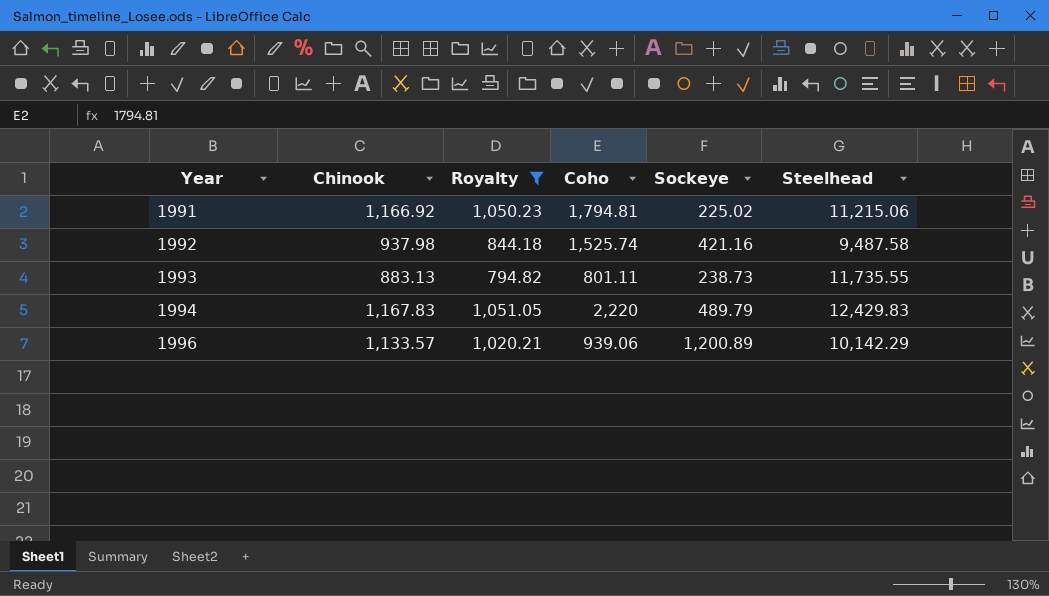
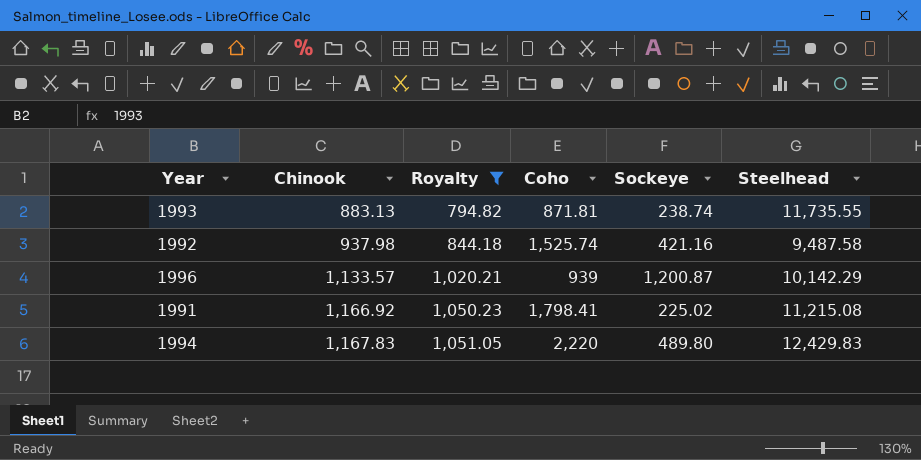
row order: Year ascending -> Chinook ascending
1993 | Coho: 801.11 -> 871.81
1993 | Sockeye: 238.73 -> 238.74
1996 | Coho: 939.06 -> 939
1996 | Sockeye: 1,200.89 -> 1,200.87
1991 | Coho: 1,794.81 -> 1,798.41
1991 | Steelhead: 11,215.06 -> 11,215.08
1994 | Sockeye: 489.79 -> 489.80

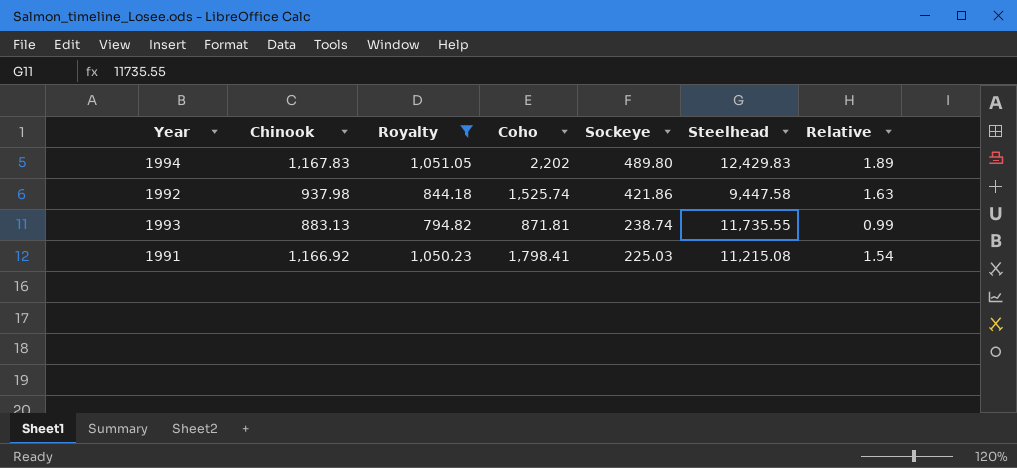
row order: Chinook ascending -> Sockeye descending
column Relative | formula: none -> [Coho] / [Chinook]
row 1996: 1,133.57 | 1,020.21 | 939 | 1,200.87 | 10,142.29 -> none
1994 | Coho: 2,220 -> 2,202
1992 | Sockeye: 421.16 -> 421.86
1992 | Steelhead: 9,487.58 -> 9,447.58
1991 | Sockeye: 225.02 -> 225.03

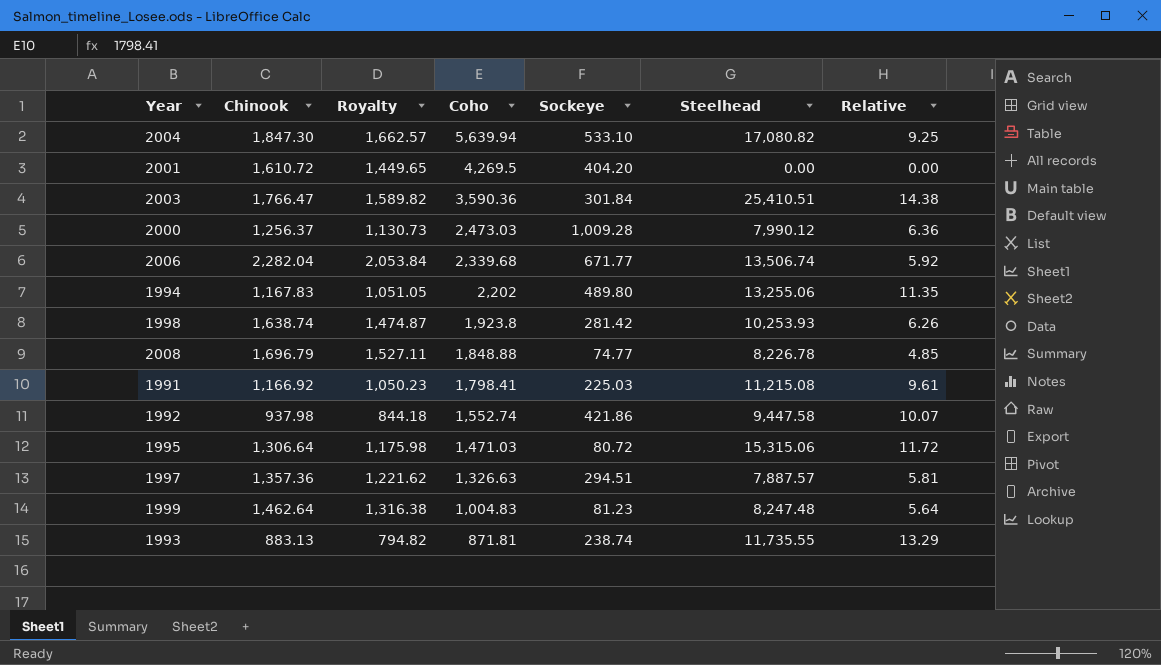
filter: Royalty <= 1,051.05 -> none
row order: Sockeye descending -> Coho descending
column Relative | formula: [Coho] / [Chinook] -> [Steelhead] / [Chinook]
1994 | Steelhead: 12,429.83 -> 13,255.06
1992 | Coho: 1,525.74 -> 1,552.74

